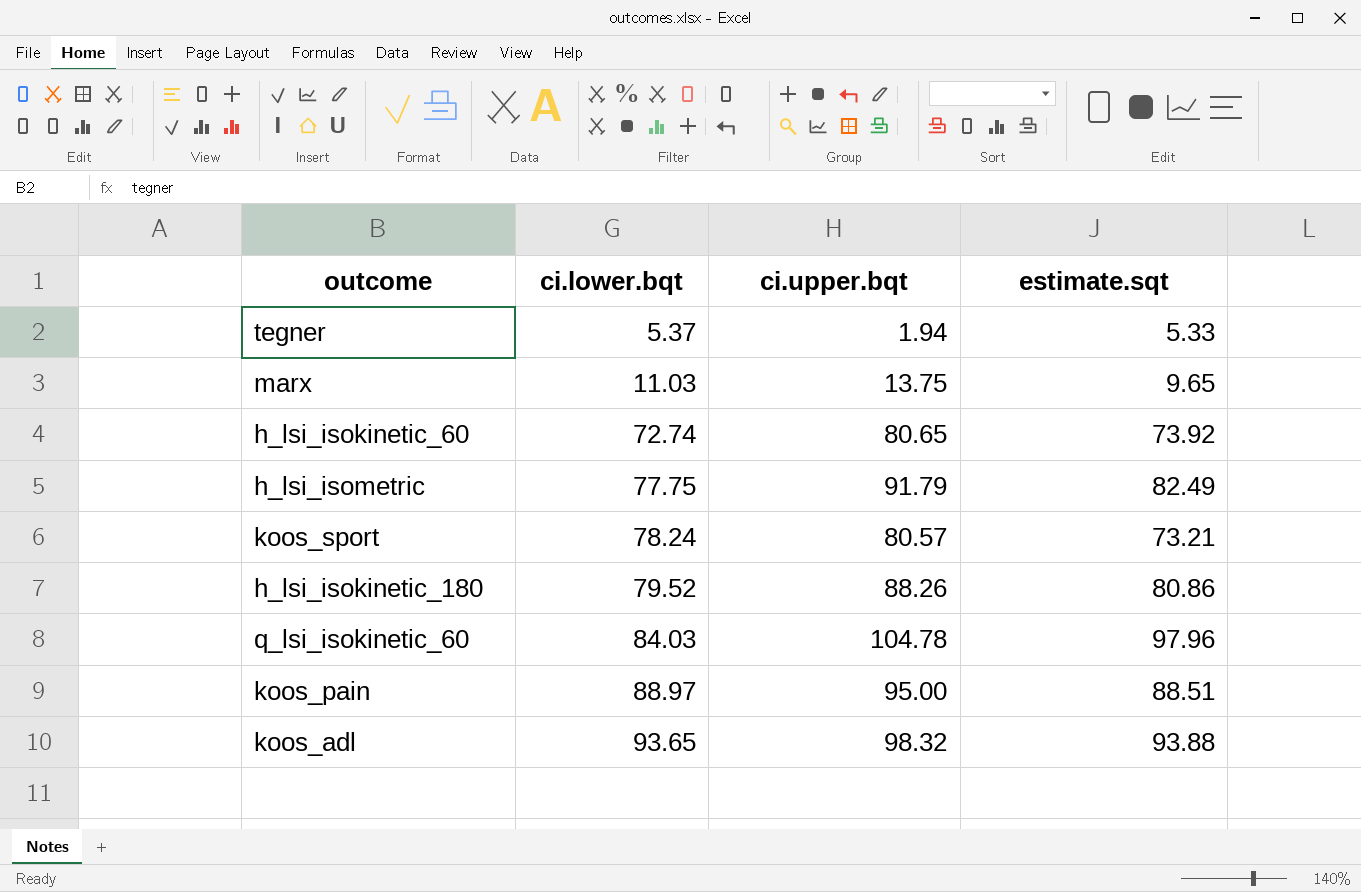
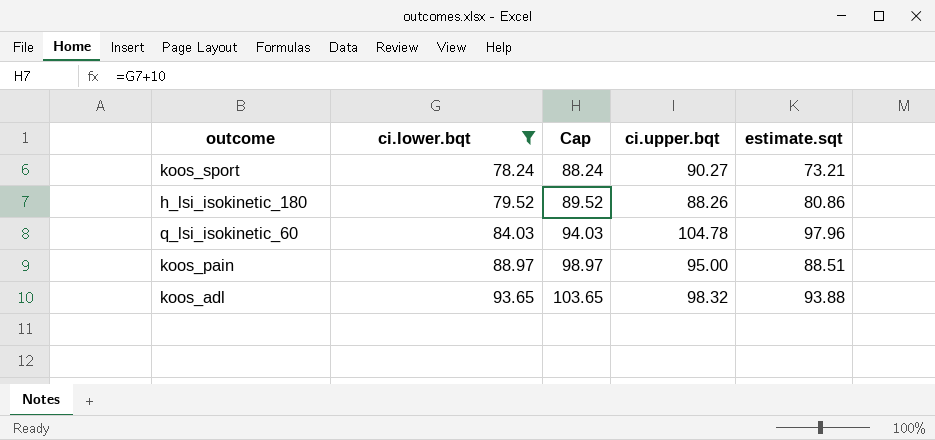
filter: none -> ci.lower.bqt >= 78.24
column Cap | formula: none -> [ci.lower.bqt] + 10
koos_sport | ci.upper.bqt: 80.57 -> 90.27

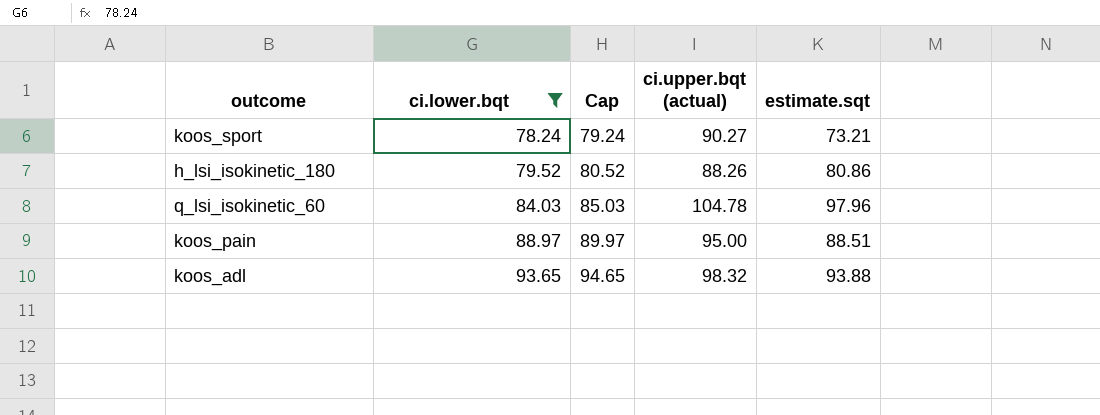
column Cap | formula: [ci.lower.bqt] + 10 -> [ci.lower.bqt] + 1
column name: ci.upper.bqt -> ci.upper.bqt (actual)

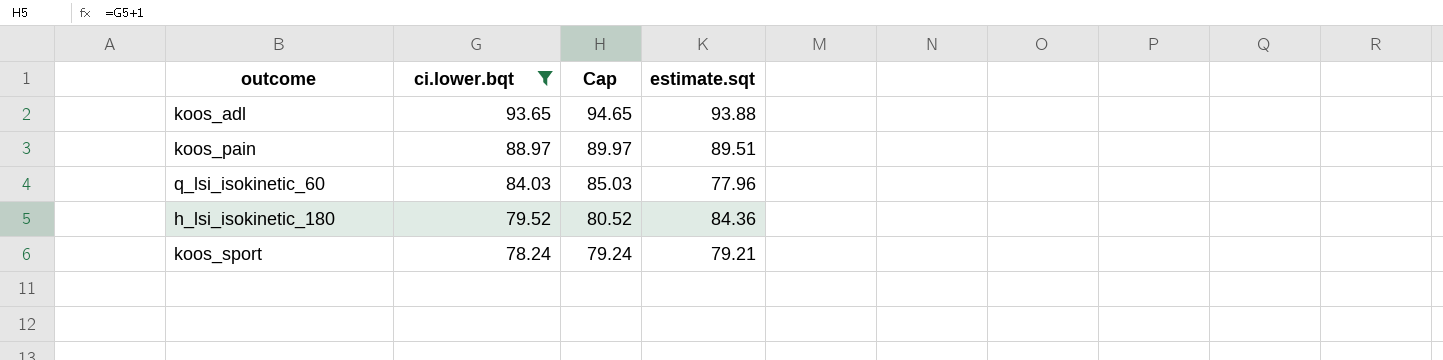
row order: ci.lower.bqt ascending -> ci.lower.bqt descending
column ci.upper.bqt (actual) | position: 4 -> none
koos_pain | estimate.sqt: 88.51 -> 89.51
q_lsi_isokinetic_60 | estimate.sqt: 97.96 -> 77.96
h_lsi_isokinetic_180 | estimate.sqt: 80.86 -> 84.36
koos_sport | estimate.sqt: 73.21 -> 79.21

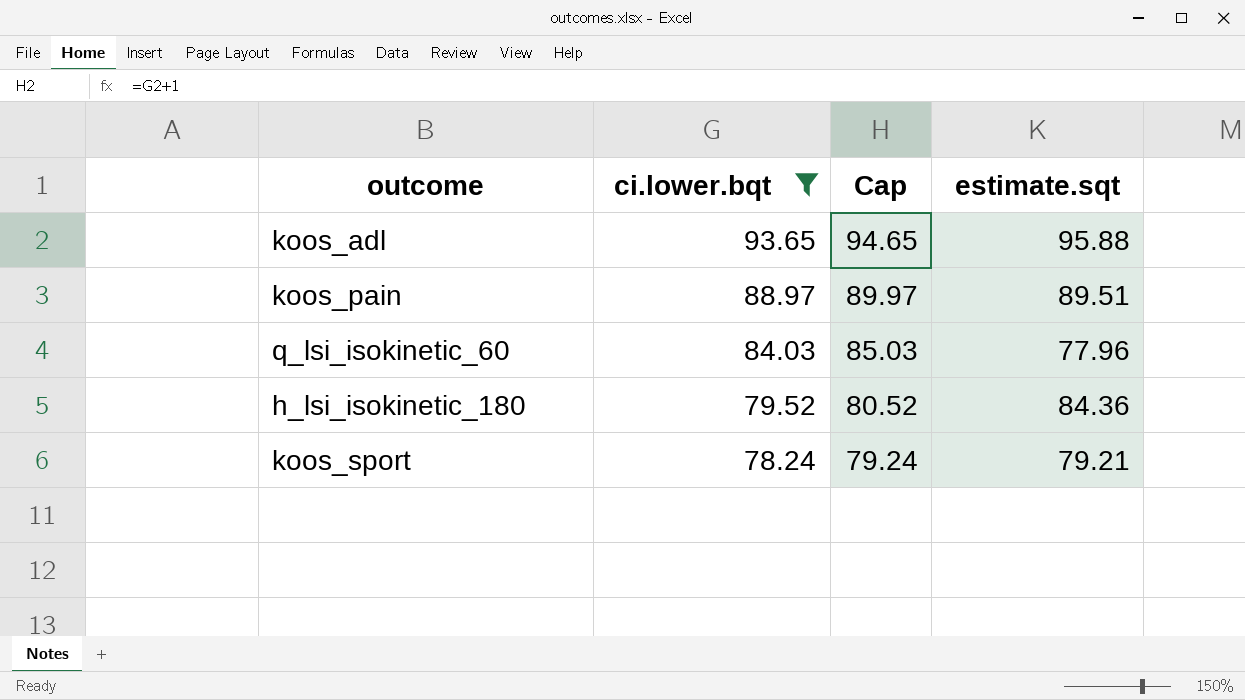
koos_adl | estimate.sqt: 93.88 -> 95.88

